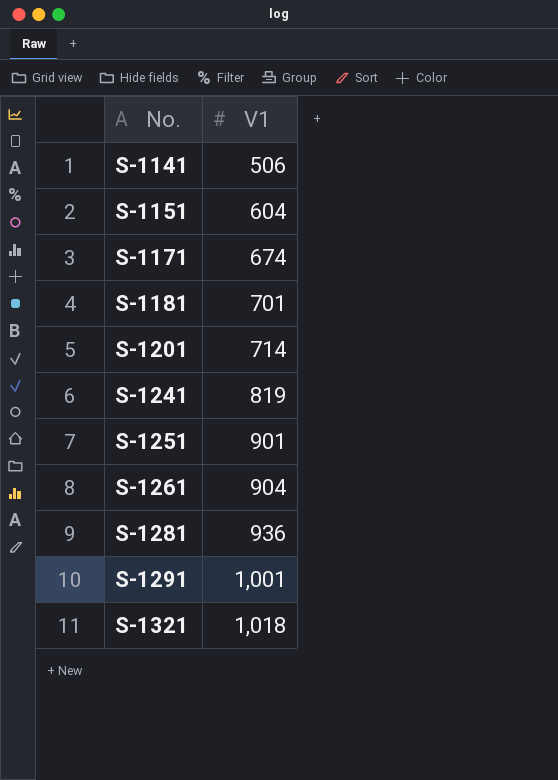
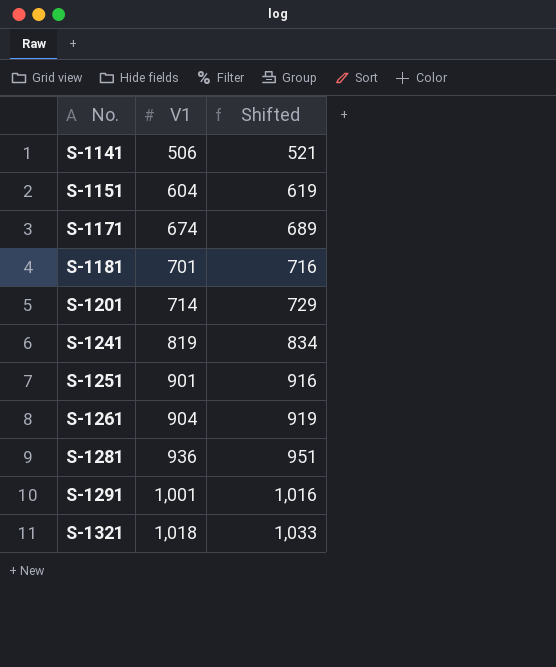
column Shifted | formula: none -> [V1] + 15

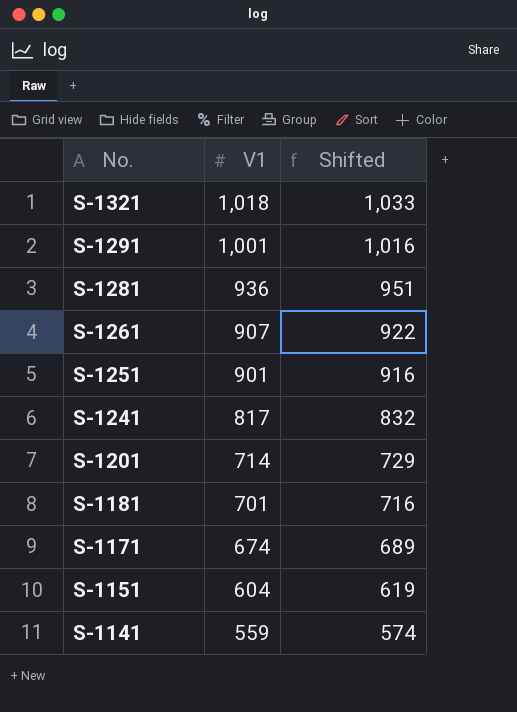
row order: No. ascending -> No. descending
S-1261 | V1: 904 -> 907
S-1261 | Shifted: 919 -> 922
S-1241 | V1: 819 -> 817
S-1241 | Shifted: 834 -> 832
S-1141 | V1: 506 -> 559
S-1141 | Shifted: 521 -> 574

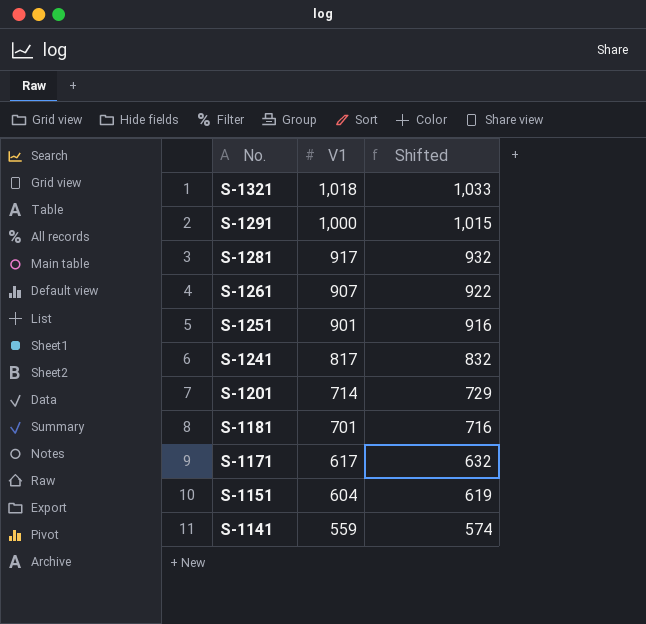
S-1291 | V1: 1,001 -> 1,000
S-1291 | Shifted: 1,016 -> 1,015
S-1281 | V1: 936 -> 917
S-1281 | Shifted: 951 -> 932
S-1171 | V1: 674 -> 617
S-1171 | Shifted: 689 -> 632

